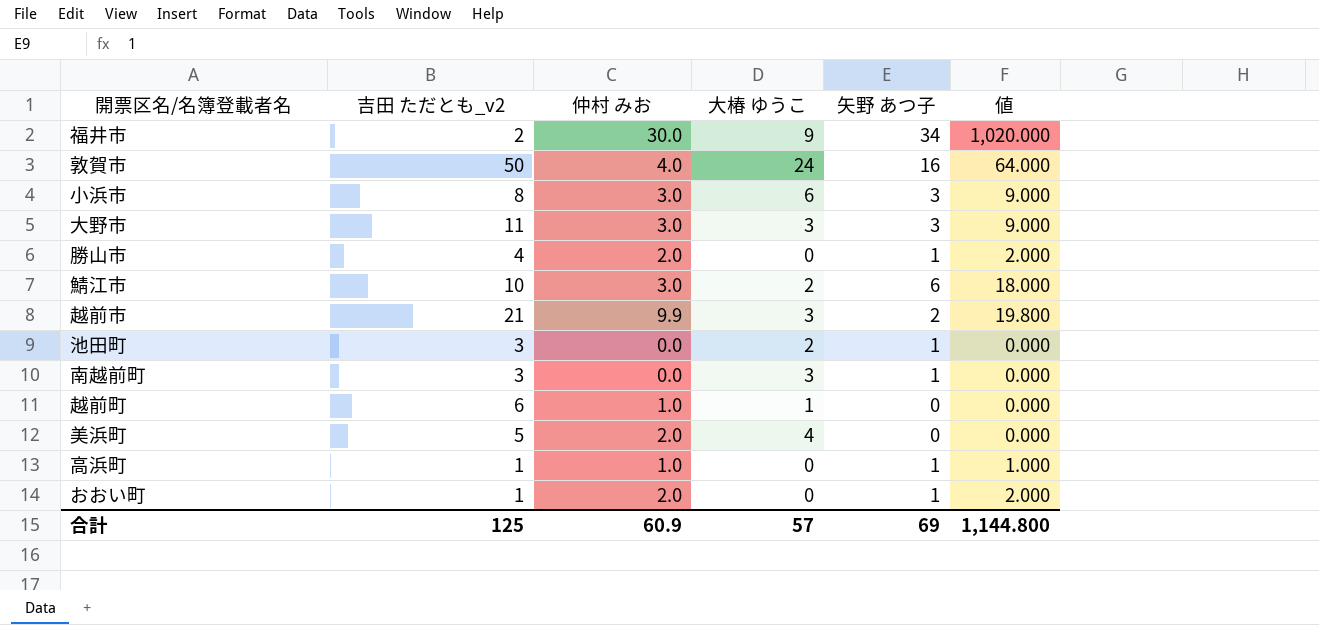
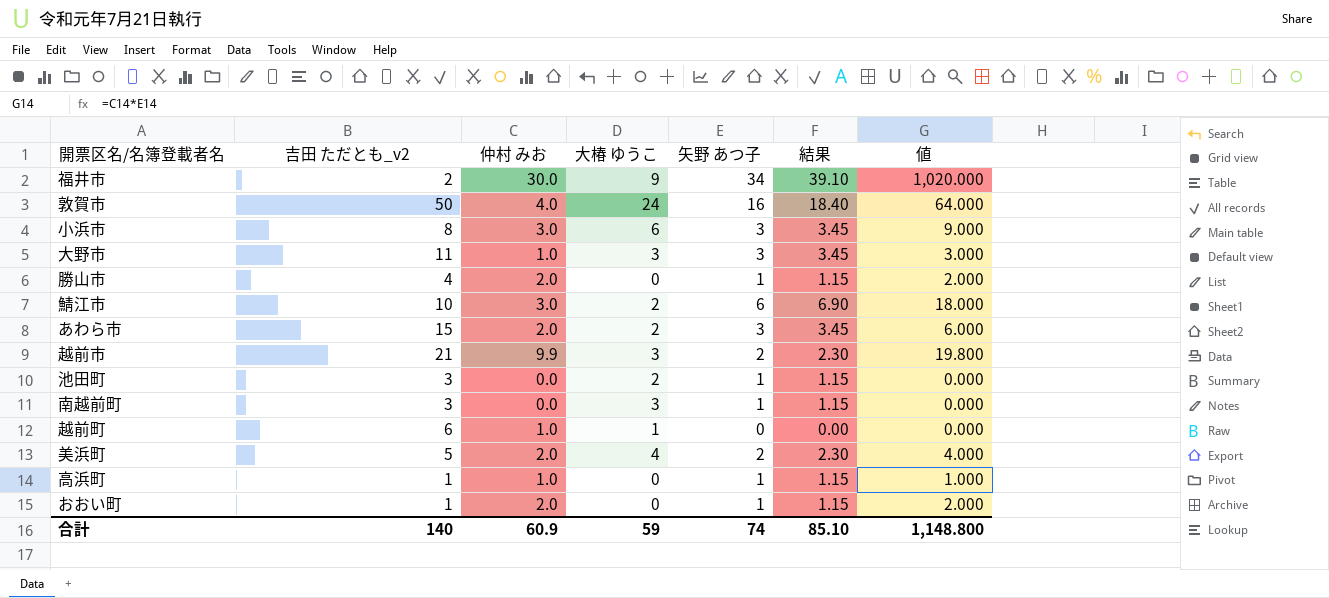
column 結果 | formula: none -> [矢野 あつ子] * 1.15
大野市 | 仲村 みお: 3.0 -> 1.0
大野市 | 値: 9.000 -> 3.000
row あわら市: none -> 15 | 2.0 | 2 | 3 | 3.45 | 6.000
美浜町 | 矢野 あつ子: 0 -> 2
美浜町 | 値: 0.000 -> 4.000
合計 | 吉田 ただとも_v2: 125 -> 140
合計 | 大椿 ゆうこ: 57 -> 59
合計 | 矢野 あつ子: 69 -> 74
合計 | 値: 1,144.800 -> 1,148.800

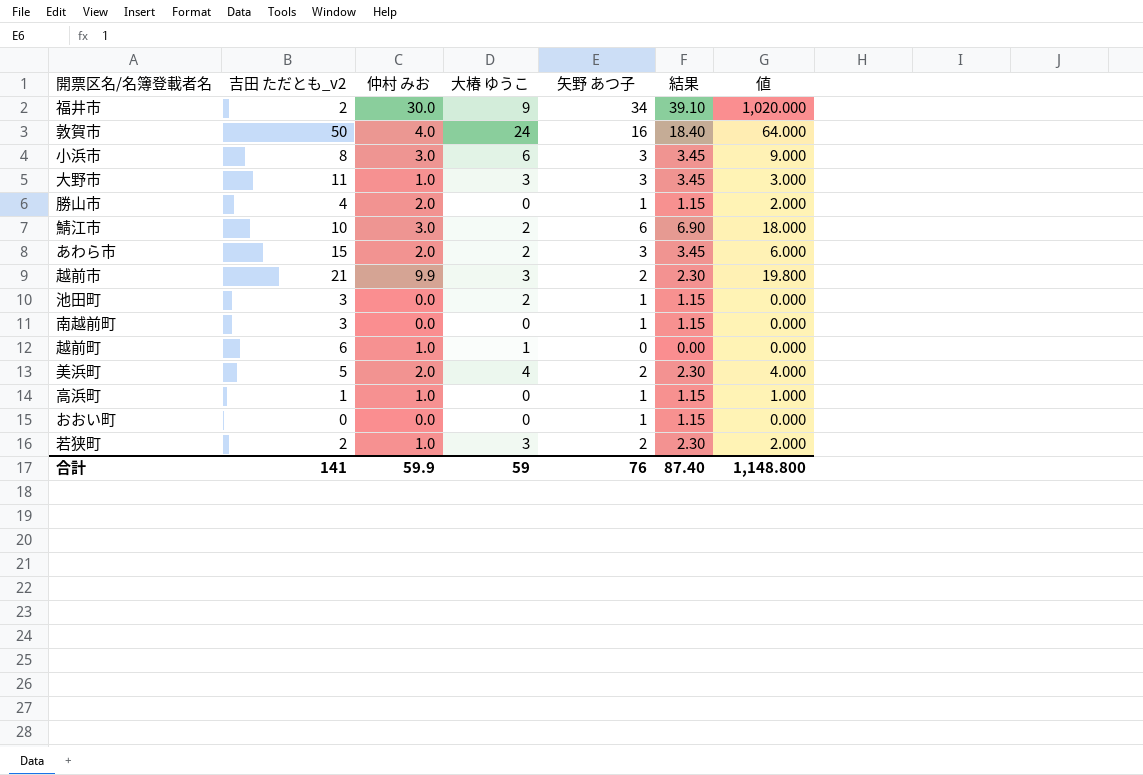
南越前町 | 大椿 ゆうこ: 3 -> 0
おおい町 | 吉田 ただとも_v2: 1 -> 0
おおい町 | 仲村 みお: 2.0 -> 0.0
おおい町 | 値: 2.000 -> 0.000
row 若狭町: none -> 2 | 1.0 | 3 | 2 | 2.30 | 2.000
合計 | 吉田 ただとも_v2: 140 -> 141
合計 | 仲村 みお: 60.9 -> 59.9
合計 | 矢野 あつ子: 74 -> 76
合計 | 結果: 85.10 -> 87.40

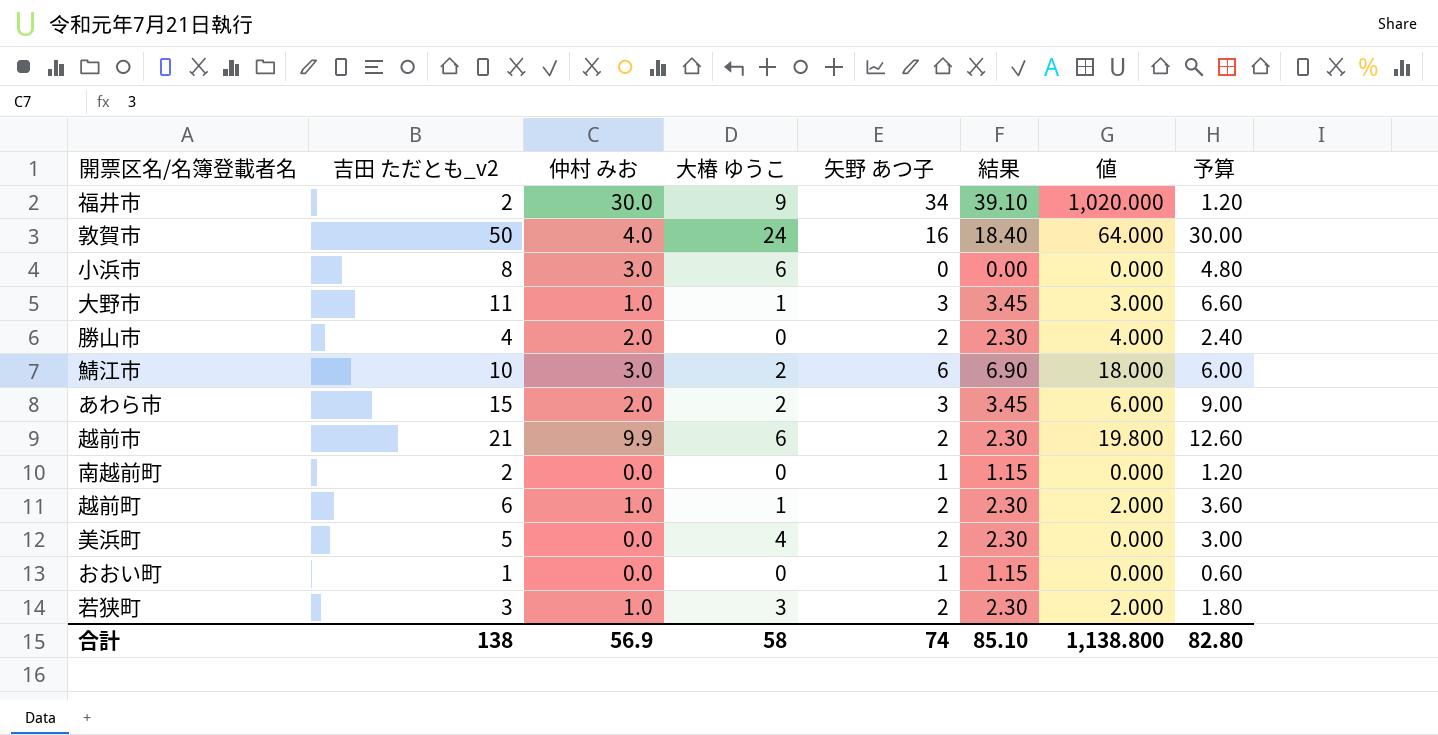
column 予算 | formula: none -> [吉田 ただとも_v2] * 0.6
row 池田町: 3 | 0.0 | 2 | 1 | 1.15 | 0.000 -> none
row 高浜町: 1 | 1.0 | 0 | 1 | 1.15 | 1.000 -> none
小浜市 | 矢野 あつ子: 3 -> 0
小浜市 | 結果: 3.45 -> 0.00
小浜市 | 値: 9.000 -> 0.000
大野市 | 大椿 ゆうこ: 3 -> 1
勝山市 | 矢野 あつ子: 1 -> 2
勝山市 | 結果: 1.15 -> 2.30
勝山市 | 値: 2.000 -> 4.000
越前市 | 大椿 ゆうこ: 3 -> 6
南越前町 | 吉田 ただとも_v2: 3 -> 2
越前町 | 矢野 あつ子: 0 -> 2
越前町 | 結果: 0.00 -> 2.30
越前町 | 値: 0.000 -> 2.000
美浜町 | 仲村 みお: 2.0 -> 0.0
美浜町 | 値: 4.000 -> 0.000
おおい町 | 吉田 ただとも_v2: 0 -> 1
若狭町 | 吉田 ただとも_v2: 2 -> 3
合計 | 吉田 ただとも_v2: 141 -> 138
合計 | 仲村 みお: 59.9 -> 56.9
合計 | 大椿 ゆうこ: 59 -> 58
合計 | 矢野 あつ子: 76 -> 74
合計 | 結果: 87.40 -> 85.10
合計 | 値: 1,148.800 -> 1,138.800

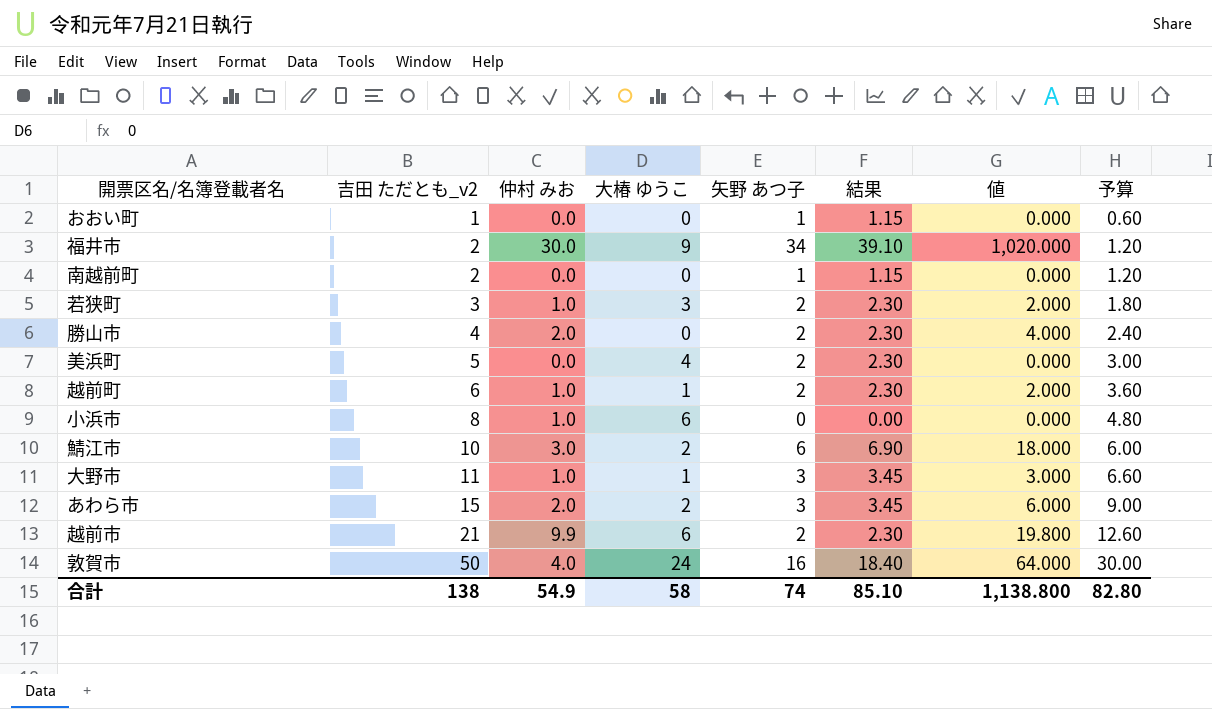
row order: none -> 吉田 ただとも_v2 ascending
小浜市 | 仲村 みお: 3.0 -> 1.0
合計 | 仲村 みお: 56.9 -> 54.9

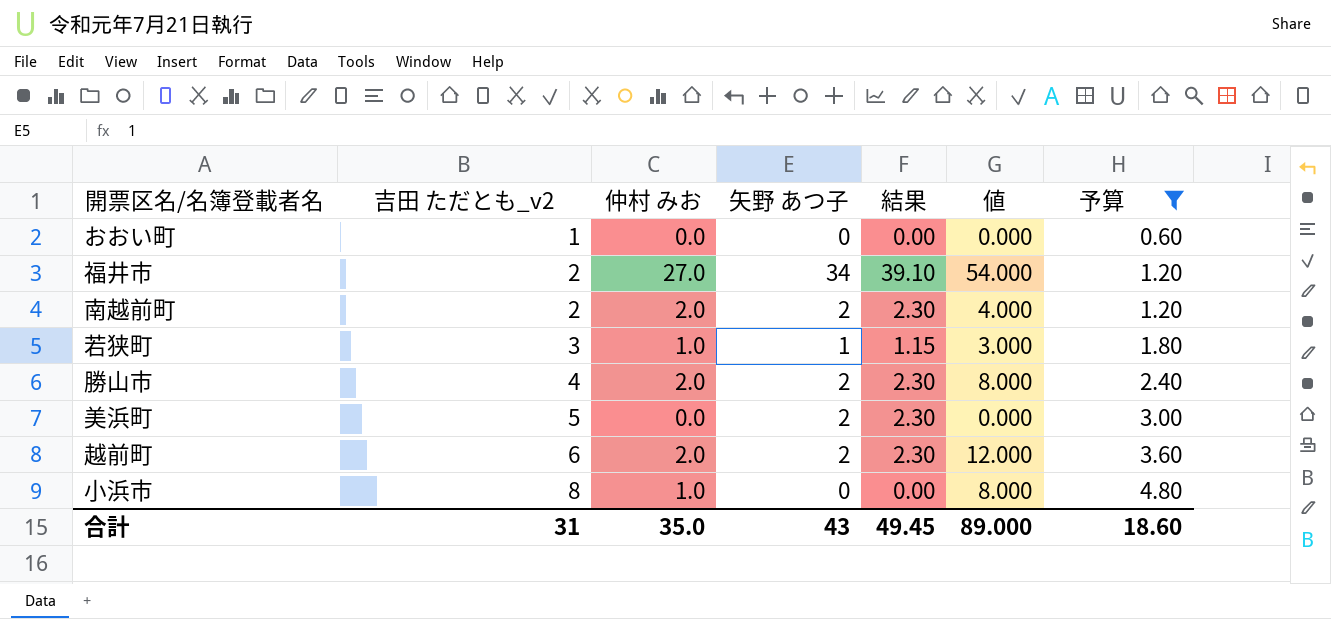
filter: none -> 予算 <= 4.80
column 大椿 ゆうこ | position: 4 -> none
column 値 | formula: [仲村 みお] * [矢野 あつ子] -> [吉田 ただとも_v2] * [仲村 みお]
おおい町 | 矢野 あつ子: 1 -> 0
おおい町 | 結果: 1.15 -> 0.00
福井市 | 仲村 みお: 30.0 -> 27.0
南越前町 | 仲村 みお: 0.0 -> 2.0
南越前町 | 矢野 あつ子: 1 -> 2
南越前町 | 結果: 1.15 -> 2.30
若狭町 | 矢野 あつ子: 2 -> 1
若狭町 | 結果: 2.30 -> 1.15
越前町 | 仲村 みお: 1.0 -> 2.0
合計 | 吉田 ただとも_v2: 138 -> 31
合計 | 仲村 みお: 54.9 -> 35.0
合計 | 矢野 あつ子: 74 -> 43
合計 | 結果: 85.10 -> 49.45
合計 | 値: 1,138.800 -> 89.000
合計 | 予算: 82.80 -> 18.60

